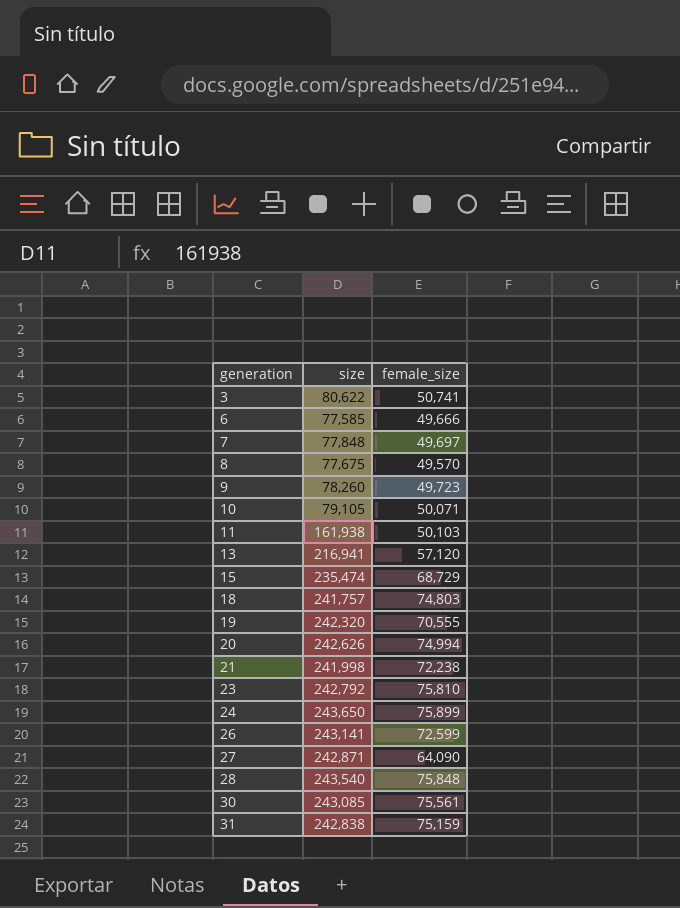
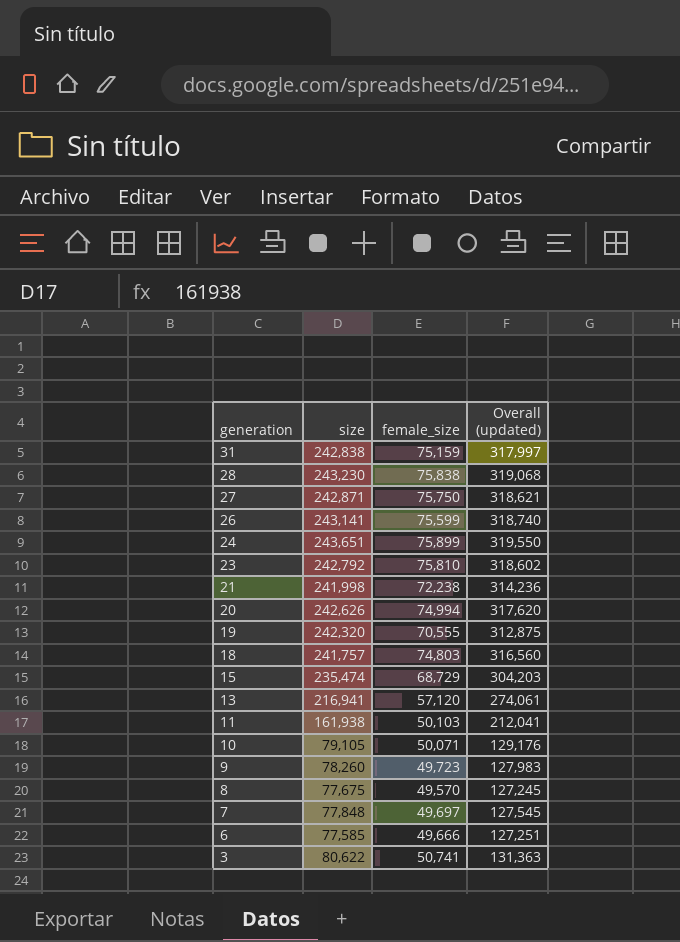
row order: generation ascending -> generation descending
column Overall (updated) | formula: none -> [size] + [female_size]
row 30: 243,085 | 75,561 -> none
28 | size: 243,540 -> 243,230
28 | female_size: 75,848 -> 75,838
27 | female_size: 64,090 -> 75,750
26 | female_size: 72,599 -> 75,599
24 | size: 243,650 -> 243,651

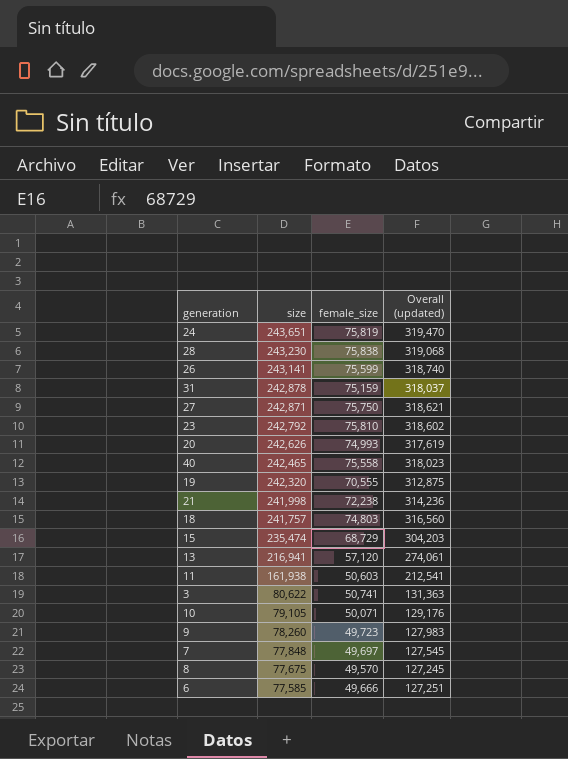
row order: generation descending -> size descending
24 | female_size: 75,899 -> 75,819
24 | Overall (updated): 319,550 -> 319,470
31 | size: 242,838 -> 242,878
31 | Overall (updated): 317,997 -> 318,037
20 | female_size: 74,994 -> 74,993
20 | Overall (updated): 317,620 -> 317,619
row 40: none -> 242,465 | 75,558 | 318,023
11 | female_size: 50,103 -> 50,603
11 | Overall (updated): 212,041 -> 212,541

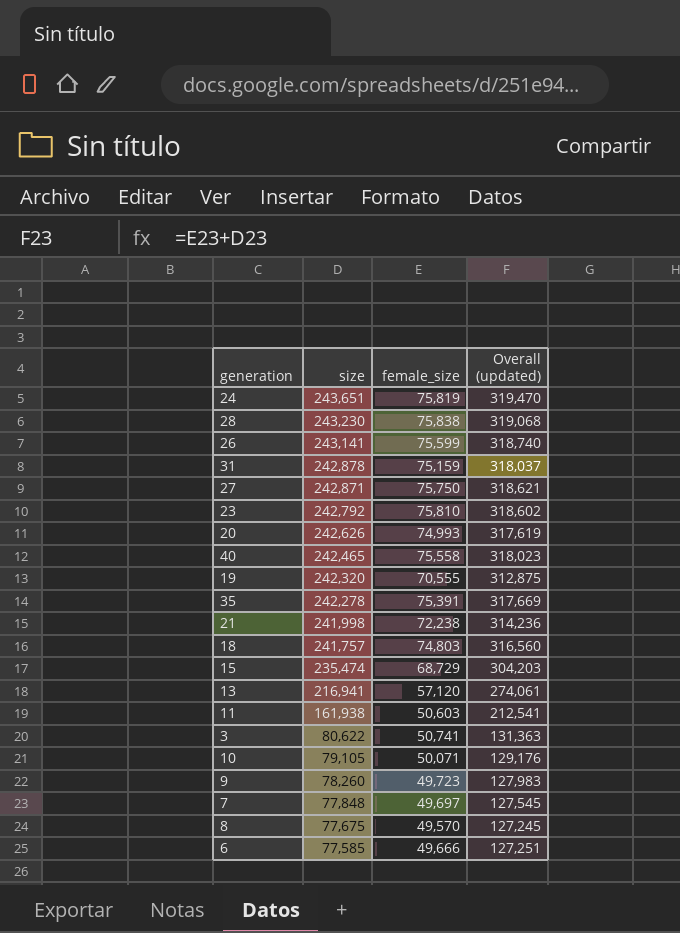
row 35: none -> 242,278 | 75,391 | 317,669

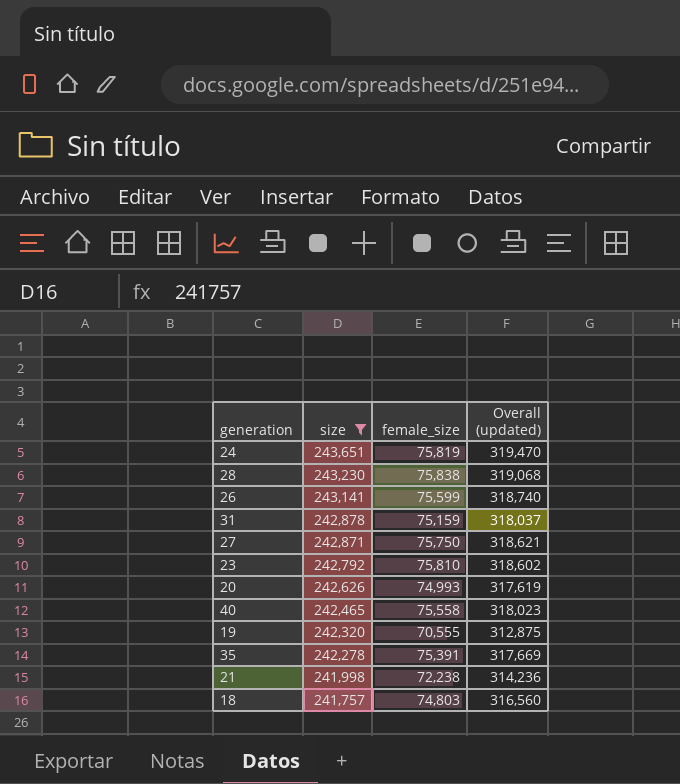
filter: none -> size >= 241,757

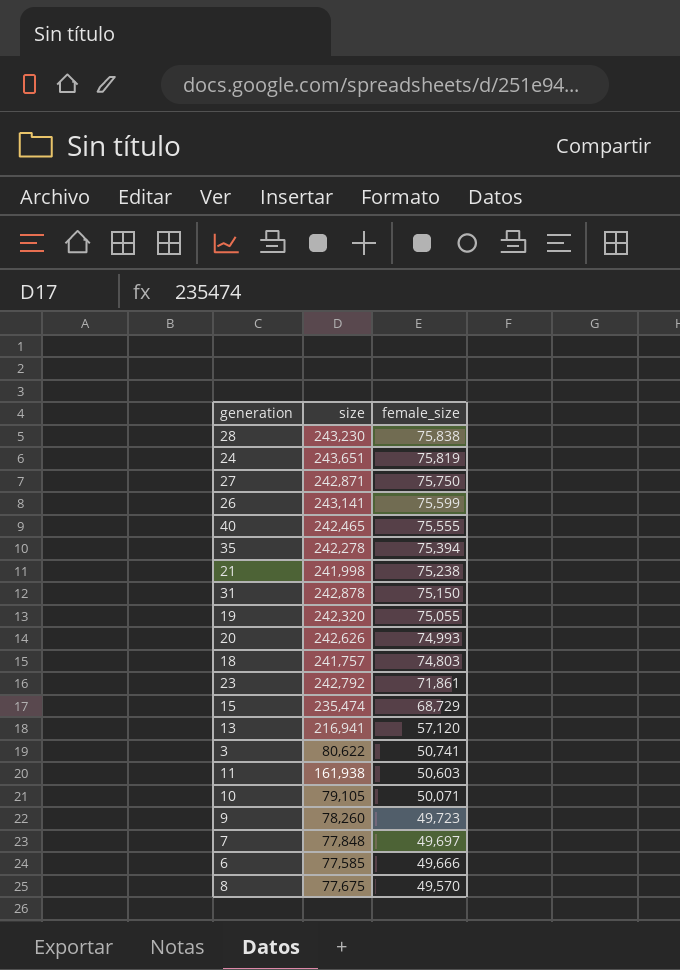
filter: size >= 241,757 -> none
row order: size descending -> female_size descending
column Overall (updated) | formula: [size] + [female_size] -> none
40 | female_size: 75,558 -> 75,555
35 | female_size: 75,391 -> 75,394
21 | female_size: 72,238 -> 75,238
31 | female_size: 75,159 -> 75,150
19 | female_size: 70,555 -> 75,055
23 | female_size: 75,810 -> 71,861

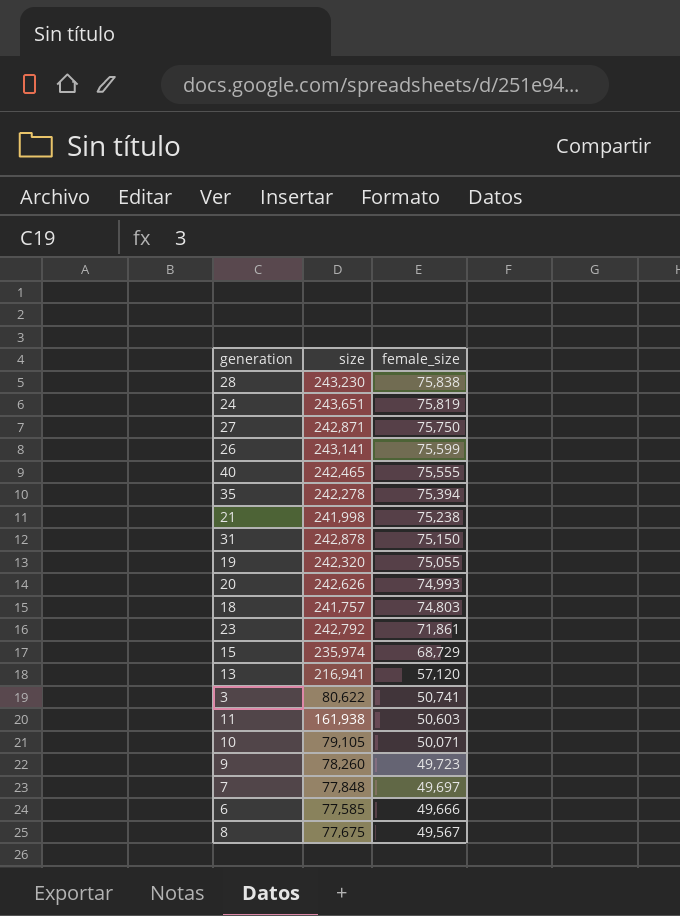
15 | size: 235,474 -> 235,974
8 | female_size: 49,570 -> 49,567

